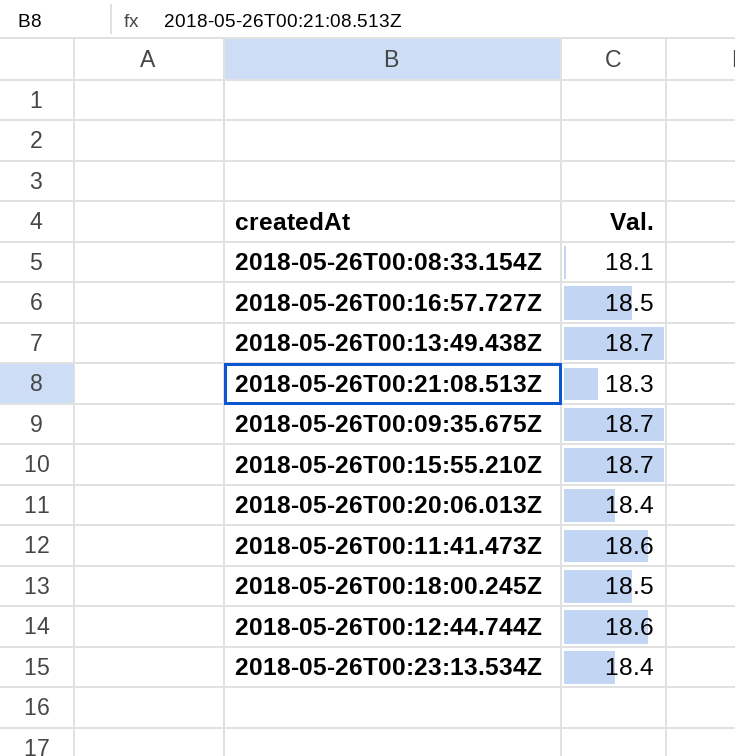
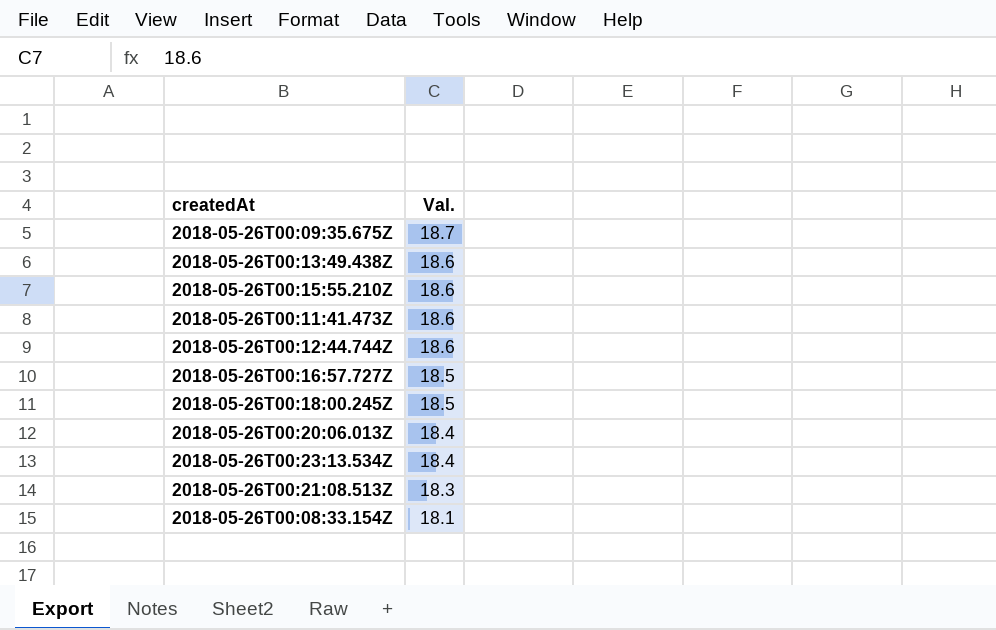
row order: none -> Val. descending
2018-05-26T00:13:49.438Z | Val.: 18.7 -> 18.6
2018-05-26T00:15:55.210Z | Val.: 18.7 -> 18.6

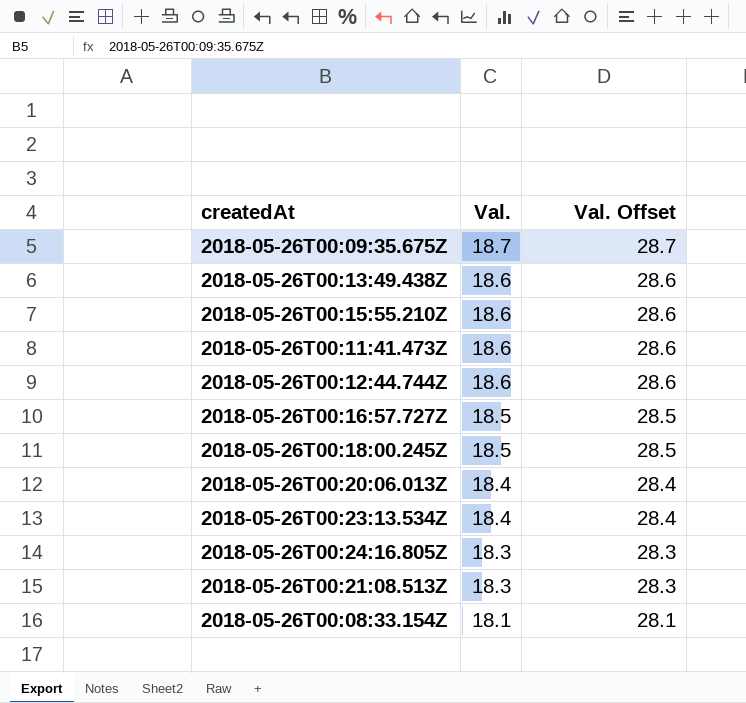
column Val. Offset | formula: none -> [Val.] + 10
row 2018-05-26T00:24:16.805Z: none -> 18.3 | 28.3

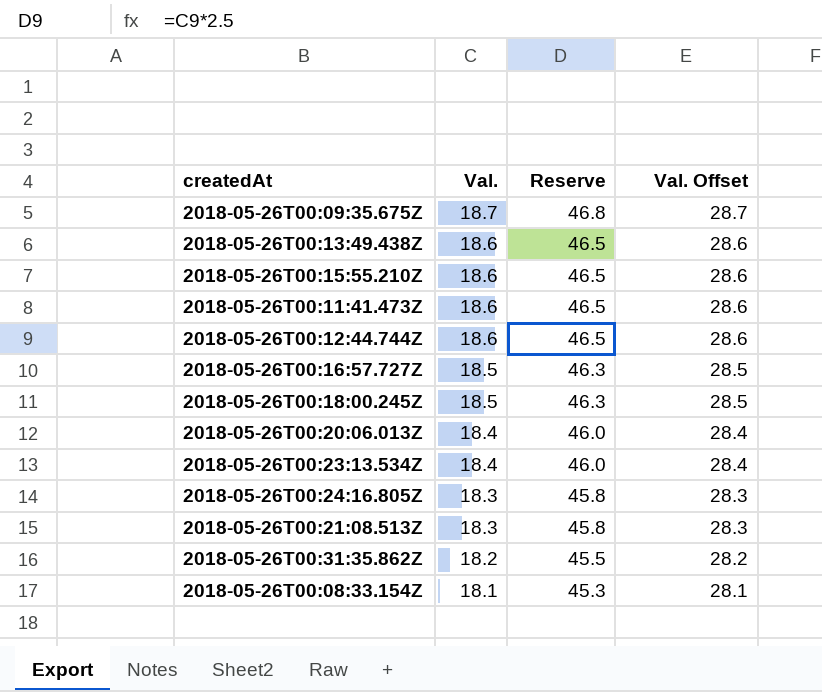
column Reserve | formula: none -> [Val.] * 2.5
row 2018-05-26T00:31:35.862Z: none -> 18.2 | 45.5 | 28.2

